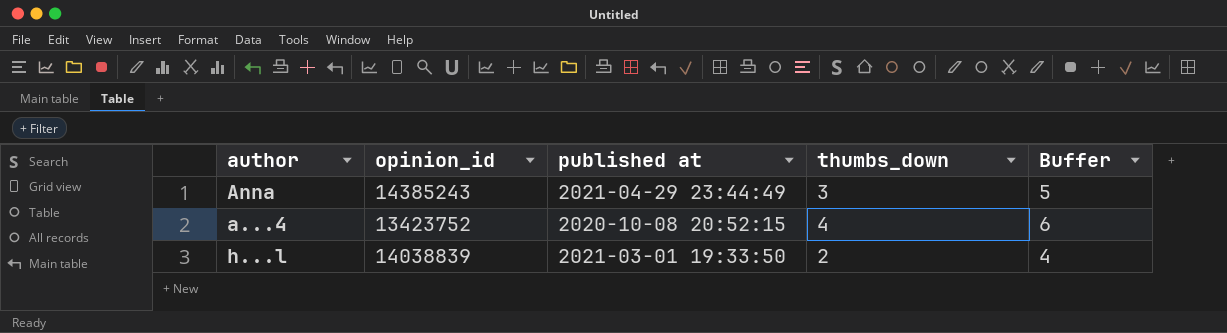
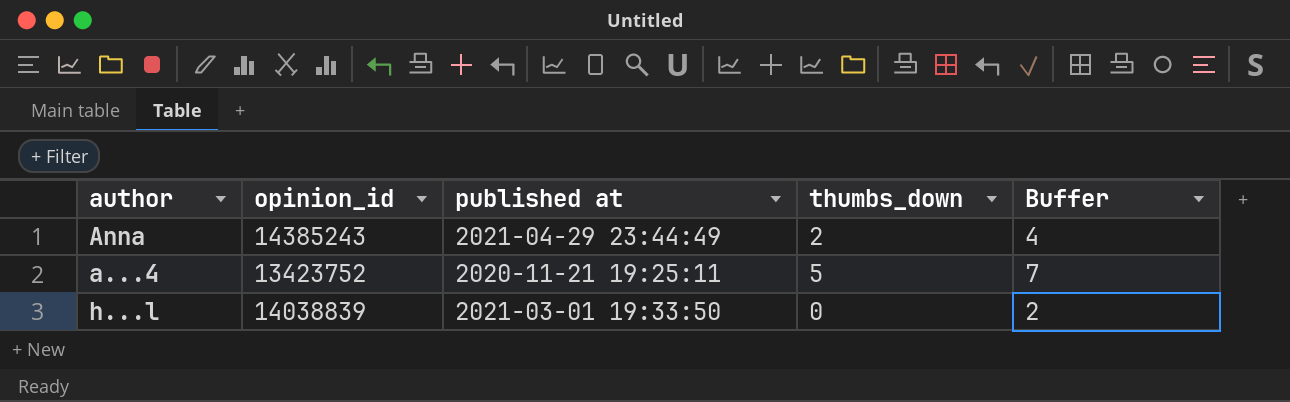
Anna | thumbs_down: 3 -> 2
Anna | Buffer: 5 -> 4
a...4 | published at: 2020-10-08 20:52:15 -> 2020-11-21 19:25:11
a...4 | thumbs_down: 4 -> 5
a...4 | Buffer: 6 -> 7
h...l | thumbs_down: 2 -> 0
h...l | Buffer: 4 -> 2

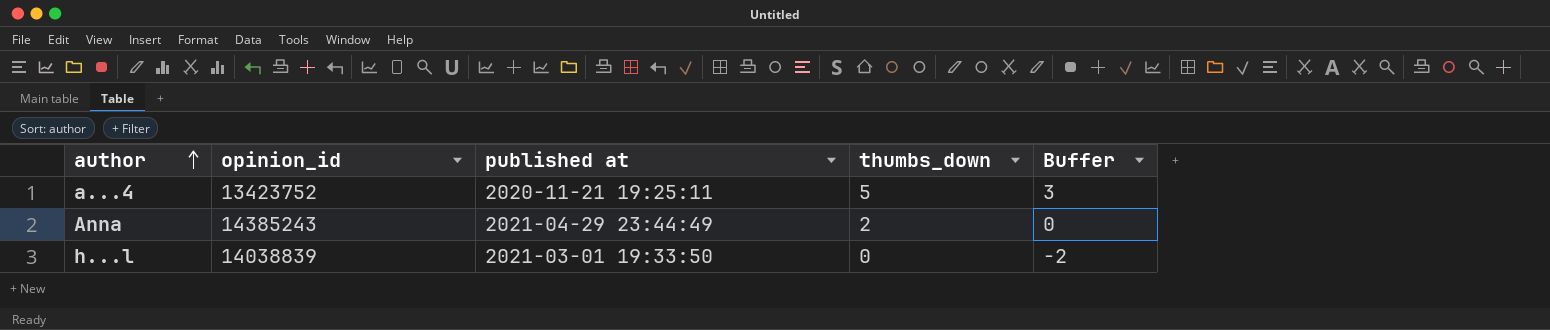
row order: none -> author ascending
column Buffer | formula: [thumbs_down] + 2 -> [thumbs_down] - 2

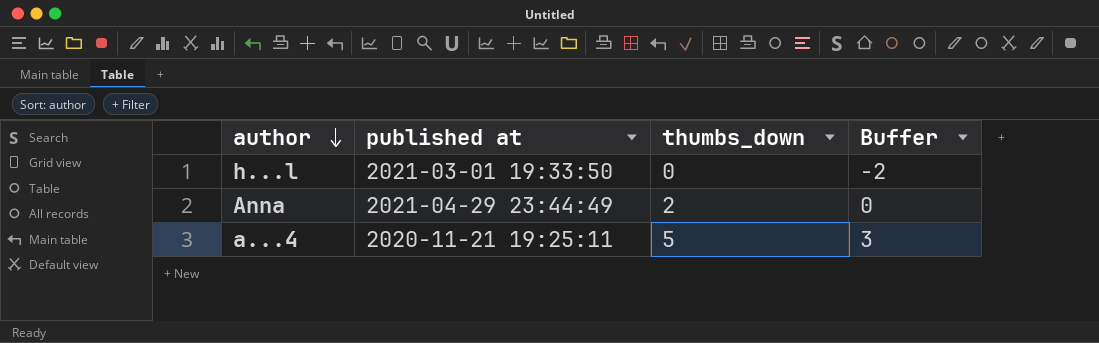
row order: author ascending -> author descending
column opinion_id | position: 2 -> none

